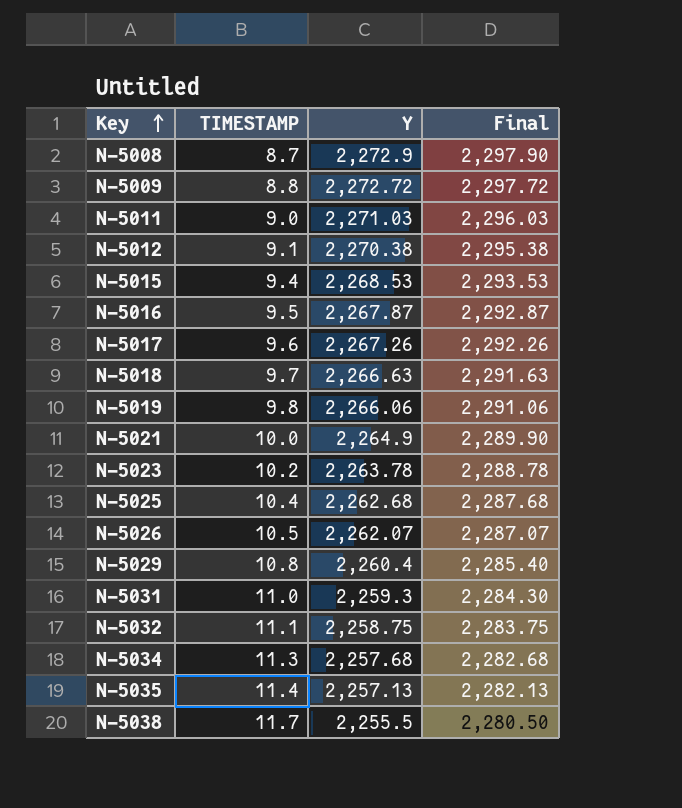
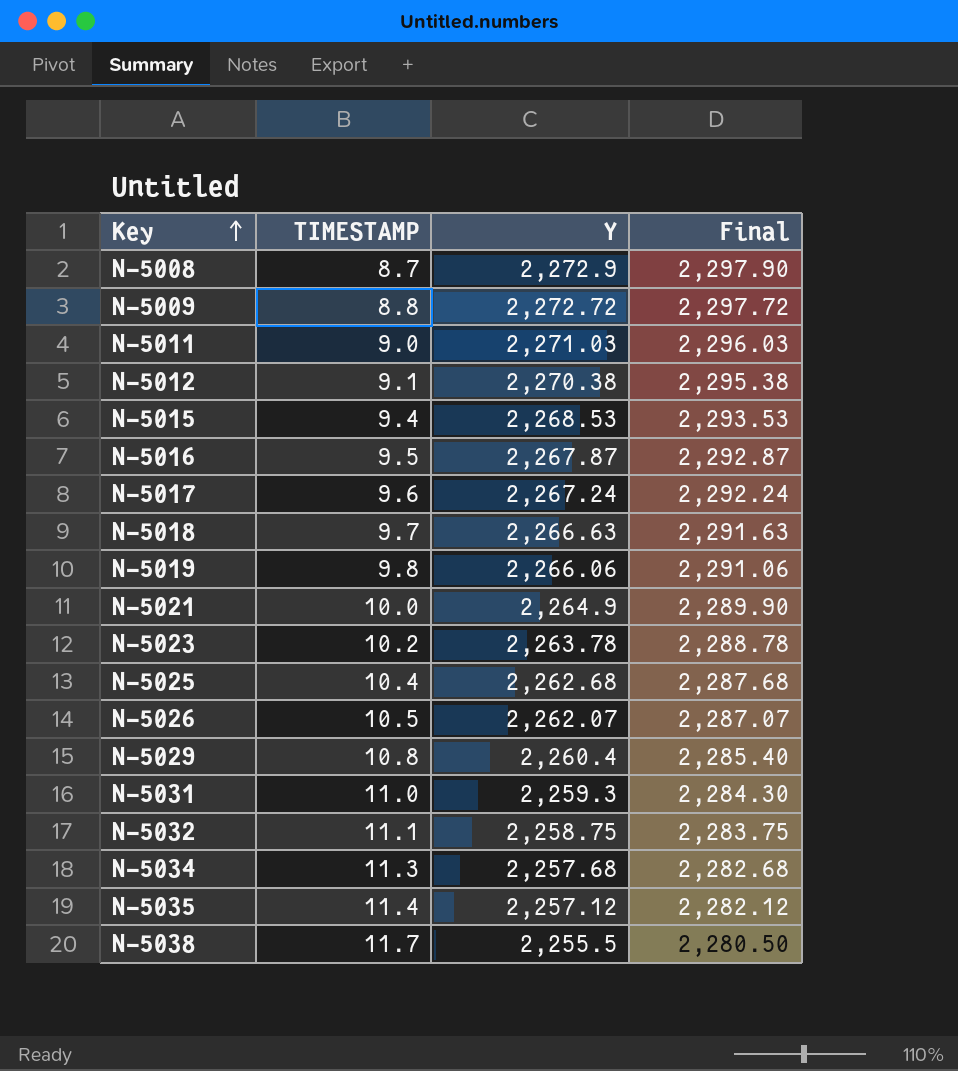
N-5017 | Y: 2,267.26 -> 2,267.24
N-5017 | Final: 2,292.26 -> 2,292.24
N-5035 | Y: 2,257.13 -> 2,257.12
N-5035 | Final: 2,282.13 -> 2,282.12

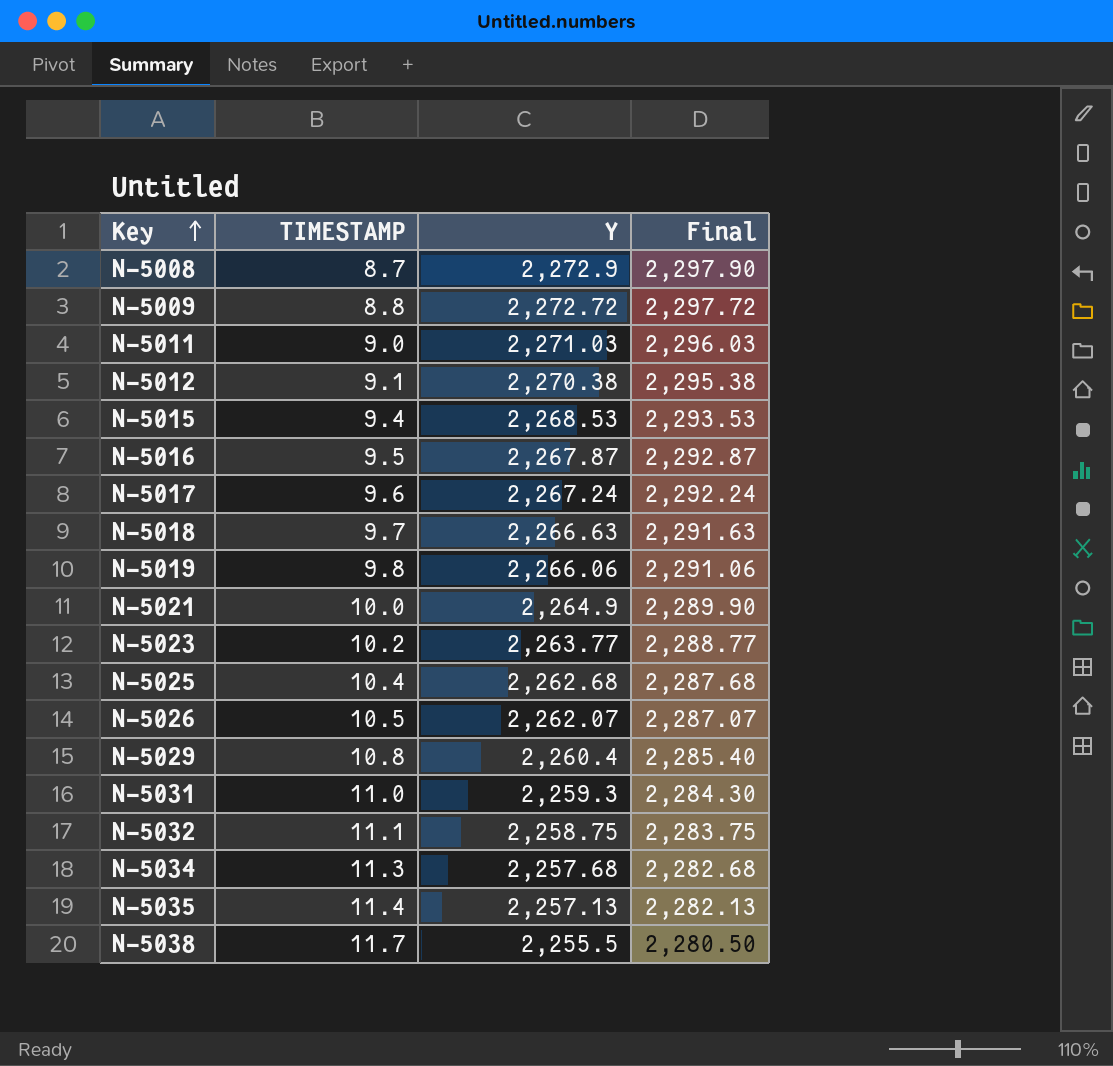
N-5023 | Y: 2,263.78 -> 2,263.77
N-5023 | Final: 2,288.78 -> 2,288.77
N-5035 | Y: 2,257.12 -> 2,257.13
N-5035 | Final: 2,282.12 -> 2,282.13

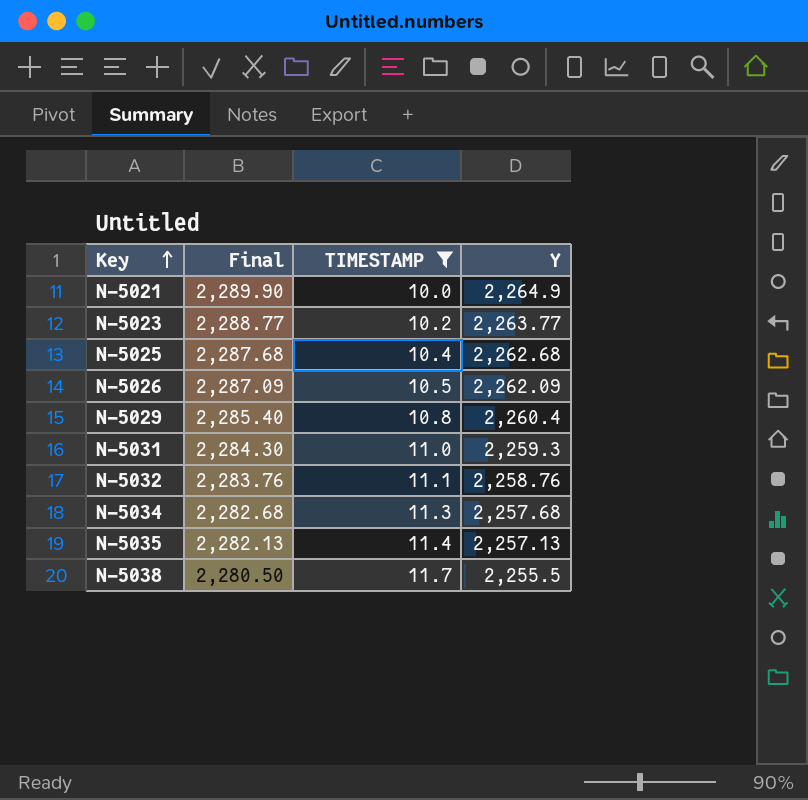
filter: none -> TIMESTAMP >= 10.0
column Final | position: 4 -> 2
N-5026 | Final: 2,287.07 -> 2,287.09
N-5026 | Y: 2,262.07 -> 2,262.09
N-5032 | Final: 2,283.75 -> 2,283.76
N-5032 | Y: 2,258.75 -> 2,258.76

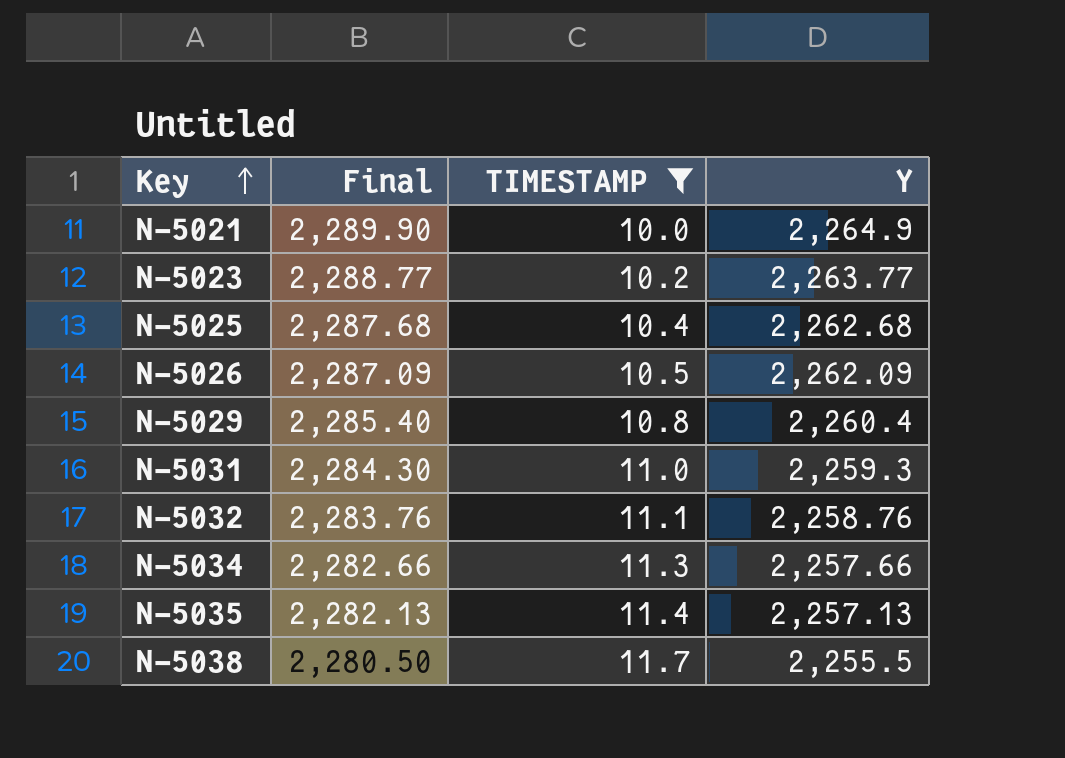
N-5034 | Final: 2,282.68 -> 2,282.66
N-5034 | Y: 2,257.68 -> 2,257.66

